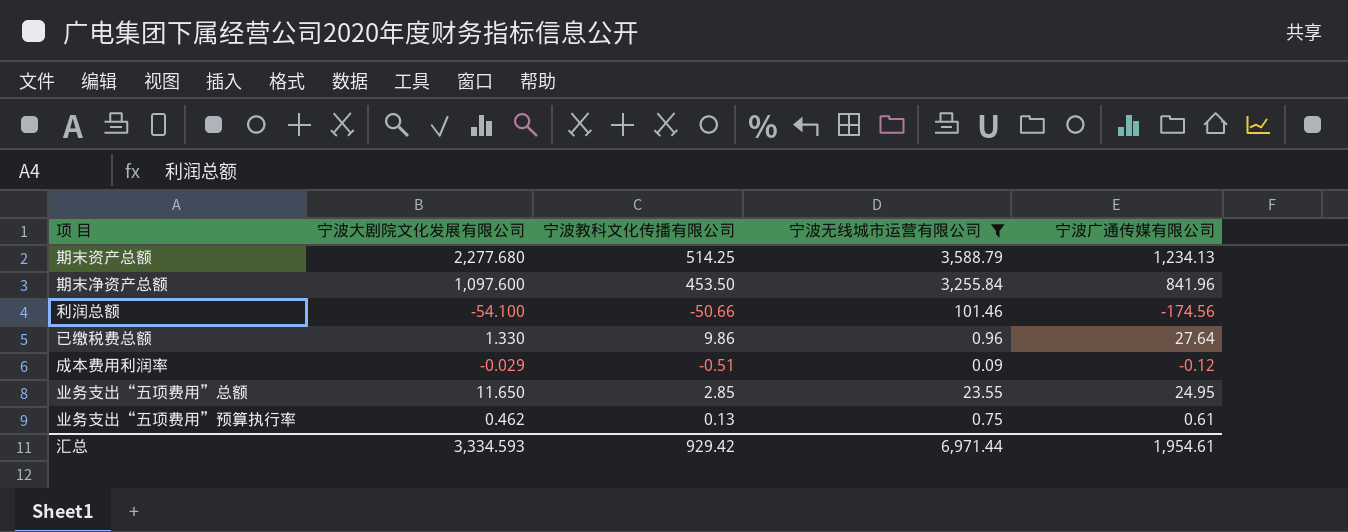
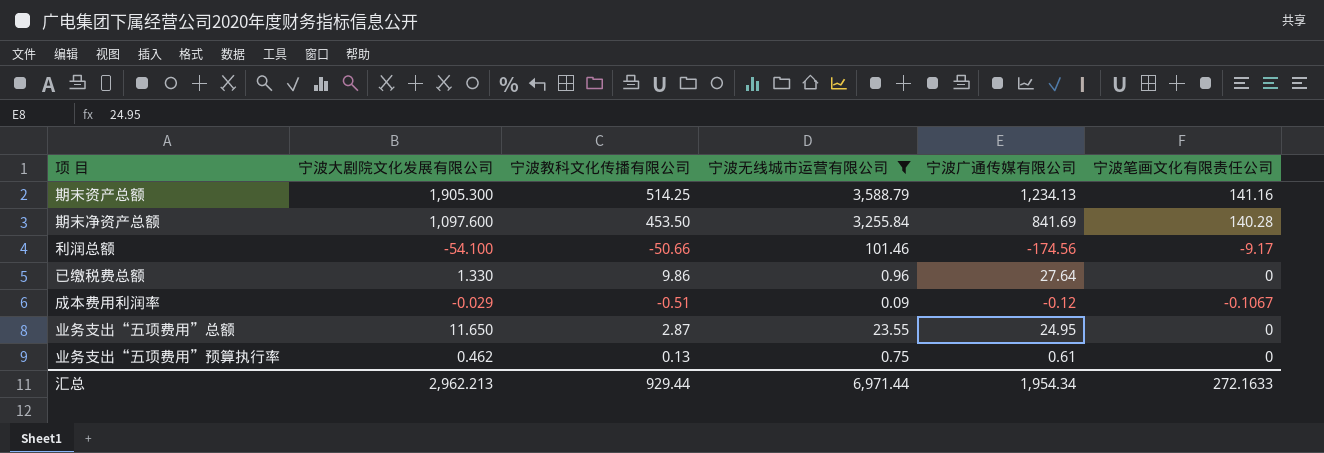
column 宁波笔画文化有限责任公司 | position: none -> 6
期末资产总额 | 宁波大剧院文化发展有限公司: 2,277.680 -> 1,905.300
期末净资产总额 | 宁波广通传媒有限公司: 841.96 -> 841.69
业务支出“五项费用”总额 | 宁波教科文化传播有限公司: 2.85 -> 2.87
汇总 | 宁波大剧院文化发展有限公司: 3,334.593 -> 2,962.213
汇总 | 宁波教科文化传播有限公司: 929.42 -> 929.44
汇总 | 宁波广通传媒有限公司: 1,954.61 -> 1,954.34

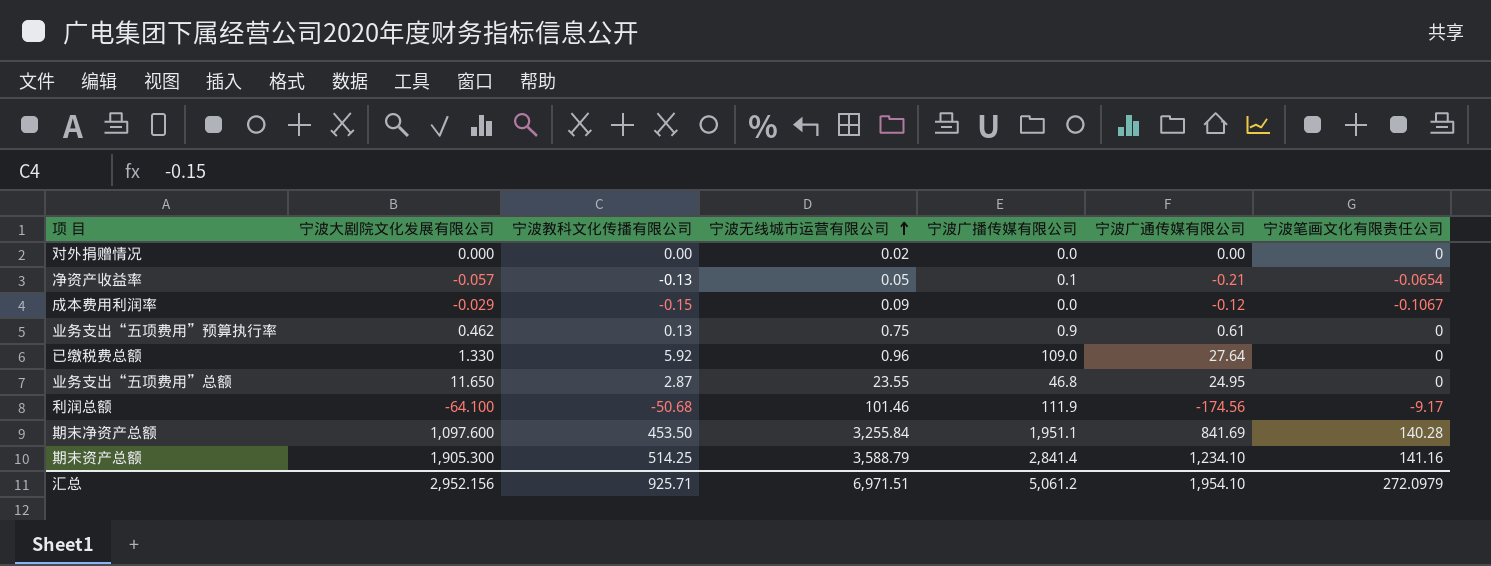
filter: 宁波无线城市运营有限公司 >= 0.09 -> none
row order: none -> 宁波无线城市运营有限公司 ascending
column 宁波广播传媒有限公司 | position: none -> 5
成本费用利润率 | 宁波教科文化传播有限公司: -0.51 -> -0.15
已缴税费总额 | 宁波教科文化传播有限公司: 9.86 -> 5.92
利润总额 | 宁波大剧院文化发展有限公司: -54.100 -> -64.100
利润总额 | 宁波教科文化传播有限公司: -50.66 -> -50.68
期末资产总额 | 宁波广通传媒有限公司: 1,234.13 -> 1,234.10
汇总 | 宁波大剧院文化发展有限公司: 2,962.213 -> 2,952.156
汇总 | 宁波教科文化传播有限公司: 929.44 -> 925.71
汇总 | 宁波无线城市运营有限公司: 6,971.44 -> 6,971.51
汇总 | 宁波广通传媒有限公司: 1,954.34 -> 1,954.10
汇总 | 宁波笔画文化有限责任公司: 272.1633 -> 272.0979

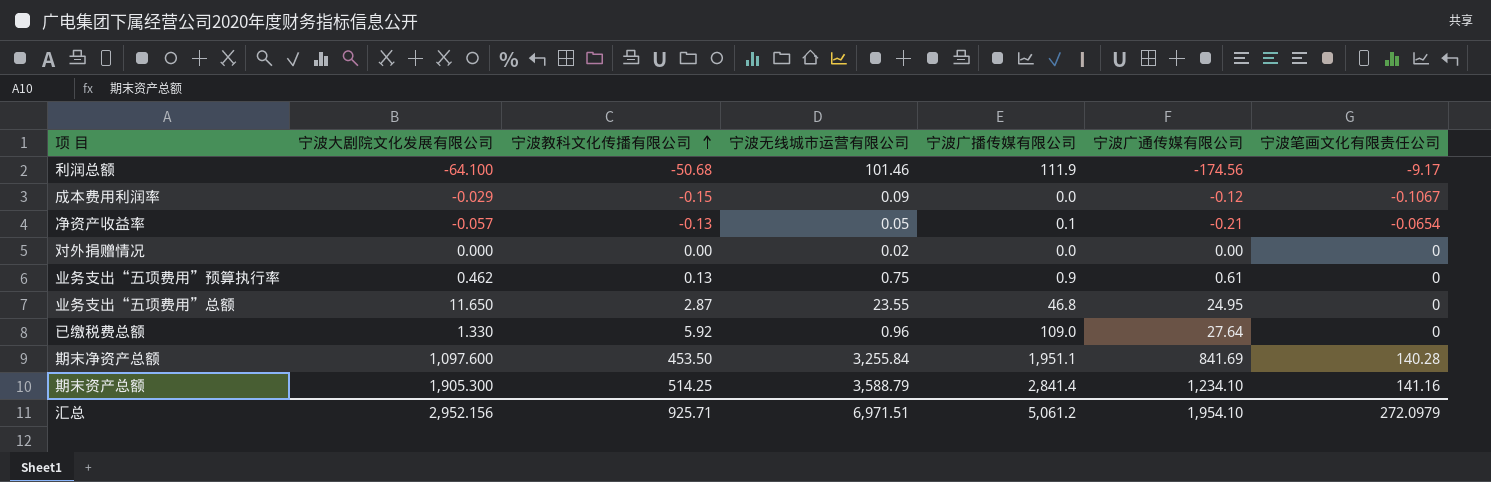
row order: 宁波无线城市运营有限公司 ascending -> 宁波教科文化传播有限公司 ascending

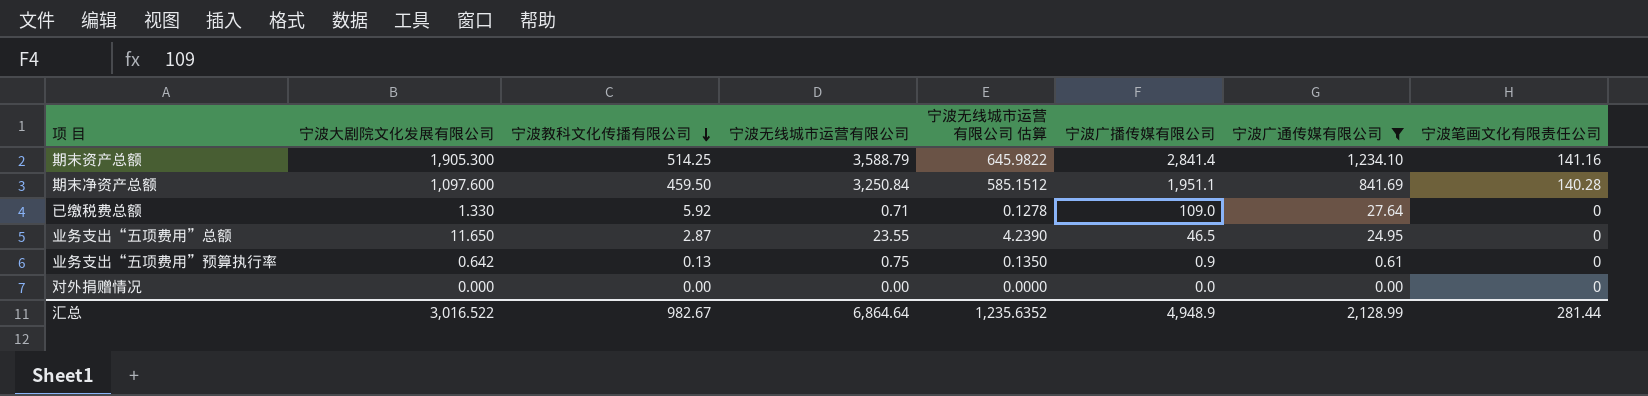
filter: none -> 宁波广通传媒有限公司 >= 0.00
row order: 宁波教科文化传播有限公司 ascending -> 宁波教科文化传播有限公司 descending
column 宁波无线城市运营有限公司 估算 | formula: none -> [宁波无线城市运营有限公司] * 0.18
期末净资产总额 | 宁波教科文化传播有限公司: 453.50 -> 459.50
期末净资产总额 | 宁波无线城市运营有限公司: 3,255.84 -> 3,250.84
已缴税费总额 | 宁波无线城市运营有限公司: 0.96 -> 0.71
业务支出“五项费用”总额 | 宁波广播传媒有限公司: 46.8 -> 46.5
业务支出“五项费用”预算执行率 | 宁波大剧院文化发展有限公司: 0.462 -> 0.642
对外捐赠情况 | 宁波无线城市运营有限公司: 0.02 -> 0.00
汇总 | 宁波大剧院文化发展有限公司: 2,952.156 -> 3,016.522
汇总 | 宁波教科文化传播有限公司: 925.71 -> 982.67
汇总 | 宁波无线城市运营有限公司: 6,971.51 -> 6,864.64
汇总 | 宁波广播传媒有限公司: 5,061.2 -> 4,948.9
汇总 | 宁波广通传媒有限公司: 1,954.10 -> 2,128.99
汇总 | 宁波笔画文化有限责任公司: 272.0979 -> 281.44

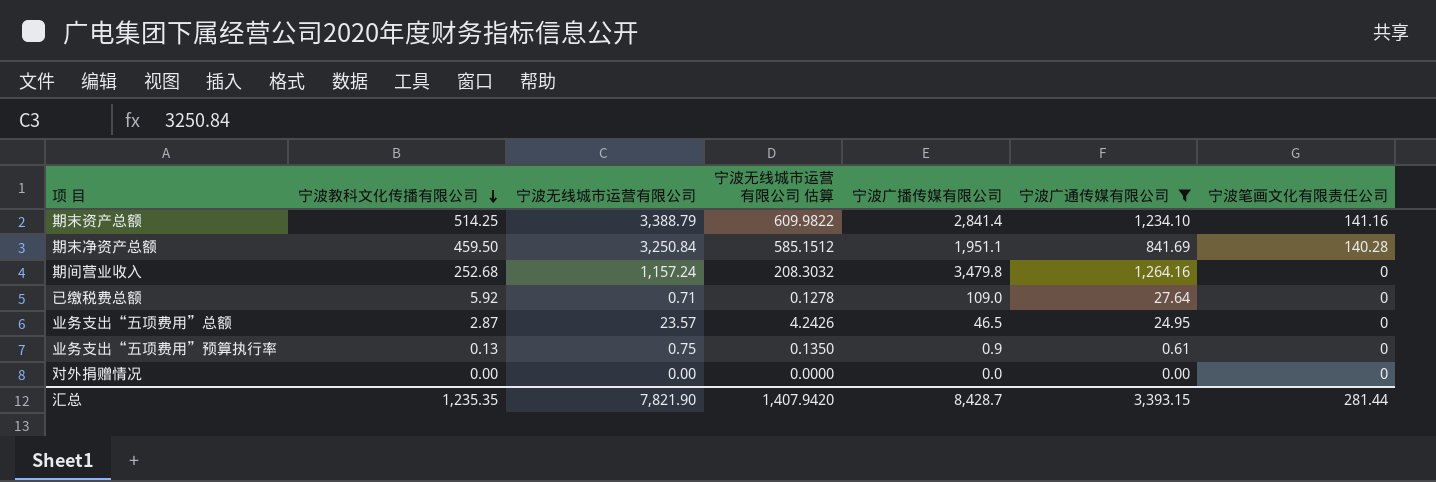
column 宁波大剧院文化发展有限公司 | position: 2 -> none
期末资产总额 | 宁波无线城市运营有限公司: 3,588.79 -> 3,388.79
期末资产总额 | 宁波无线城市运营有限公司 估算: 645.9822 -> 609.9822
row 期间营业收入: none -> 252.68 | 1,157.24 | 208.3032 | 3,479.8 | 1,264.16 | 0
业务支出“五项费用”总额 | 宁波无线城市运营有限公司: 23.55 -> 23.57
业务支出“五项费用”总额 | 宁波无线城市运营有限公司 估算: 4.2390 -> 4.2426
汇总 | 宁波教科文化传播有限公司: 982.67 -> 1,235.35
汇总 | 宁波无线城市运营有限公司: 6,864.64 -> 7,821.90
汇总 | 宁波无线城市运营有限公司 估算: 1,235.6352 -> 1,407.9420
汇总 | 宁波广播传媒有限公司: 4,948.9 -> 8,428.7
汇总 | 宁波广通传媒有限公司: 2,128.99 -> 3,393.15

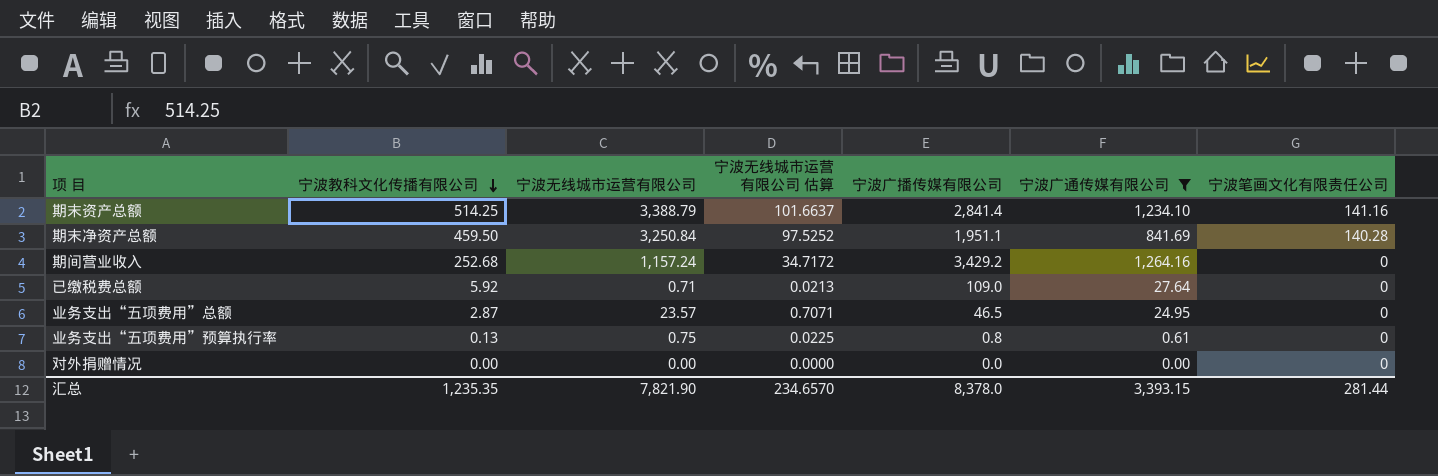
column 宁波无线城市运营有限公司 估算 | formula: [宁波无线城市运营有限公司] * 0.18 -> [宁波无线城市运营有限公司] * 0.03
期间营业收入 | 宁波广播传媒有限公司: 3,479.8 -> 3,429.2
业务支出“五项费用”预算执行率 | 宁波广播传媒有限公司: 0.9 -> 0.8
汇总 | 宁波无线城市运营有限公司 估算: 1,407.9420 -> 234.6570
汇总 | 宁波广播传媒有限公司: 8,428.7 -> 8,378.0

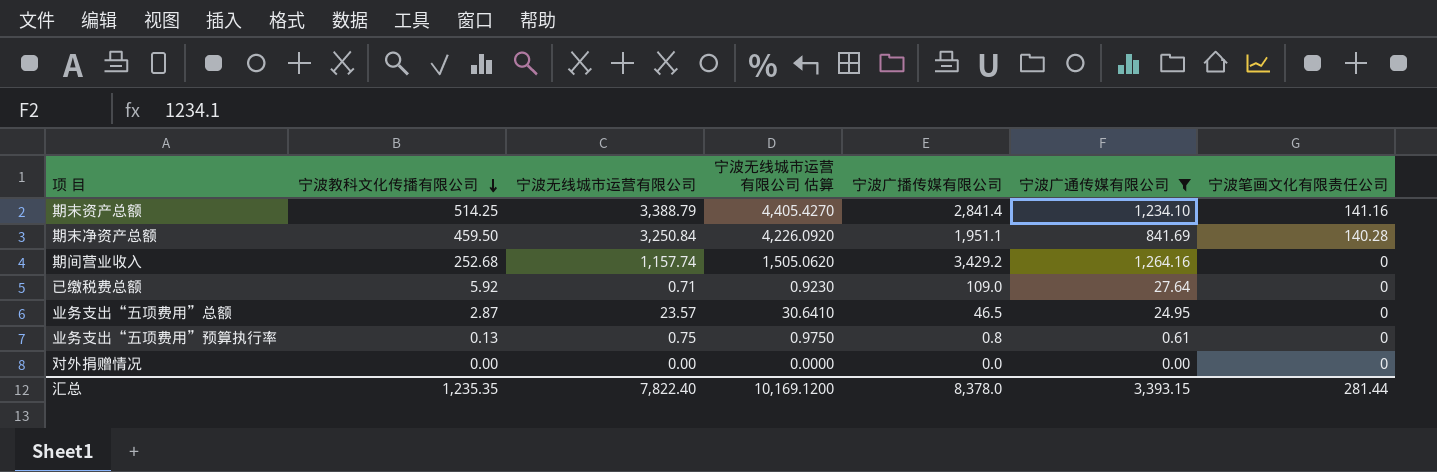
column 宁波无线城市运营有限公司 估算 | formula: [宁波无线城市运营有限公司] * 0.03 -> [宁波无线城市运营有限公司] * 1.3
期间营业收入 | 宁波无线城市运营有限公司: 1,157.24 -> 1,157.74
汇总 | 宁波无线城市运营有限公司: 7,821.90 -> 7,822.40
汇总 | 宁波无线城市运营有限公司 估算: 234.6570 -> 10,169.1200

